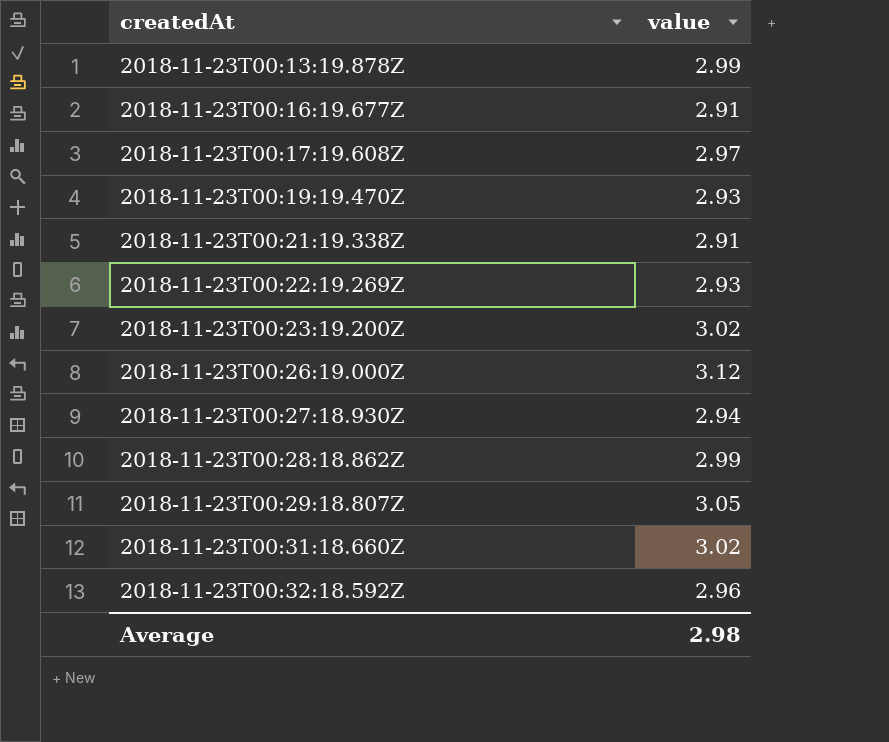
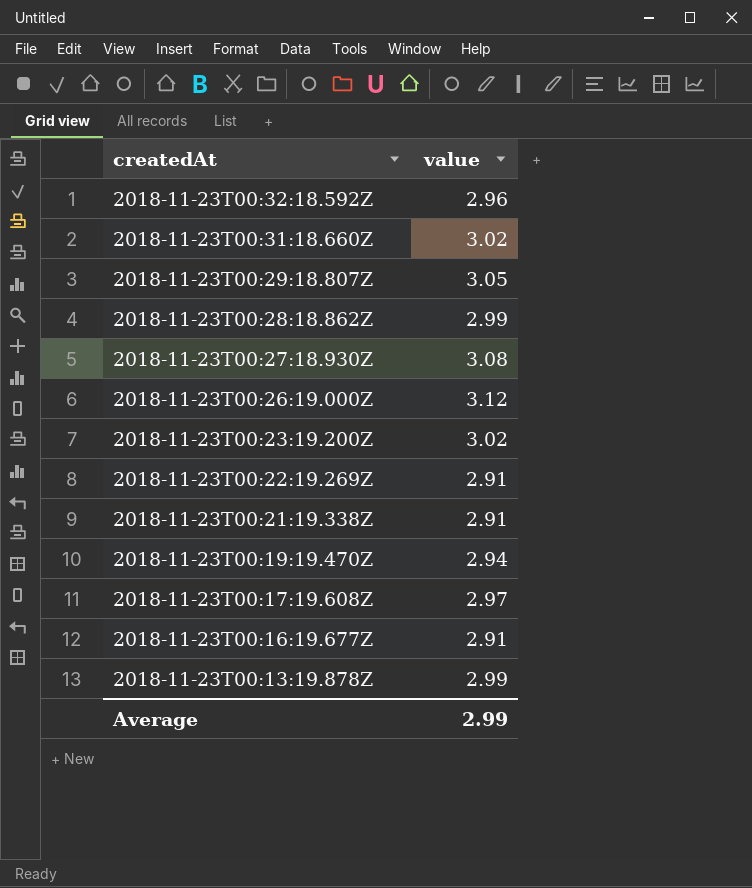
row order: createdAt ascending -> createdAt descending
2018-11-23T00:27:18.930Z | value: 2.94 -> 3.08
2018-11-23T00:22:19.269Z | value: 2.93 -> 2.91
2018-11-23T00:19:19.470Z | value: 2.93 -> 2.94
Average | value: 2.98 -> 2.99

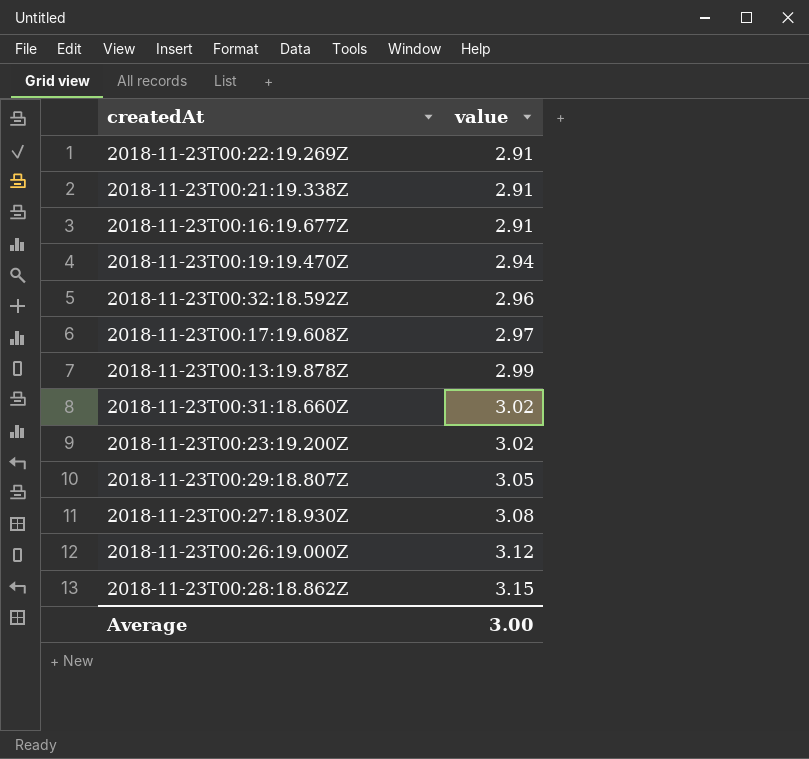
row order: createdAt descending -> value ascending
2018-11-23T00:28:18.862Z | value: 2.99 -> 3.15
Average | value: 2.99 -> 3.00

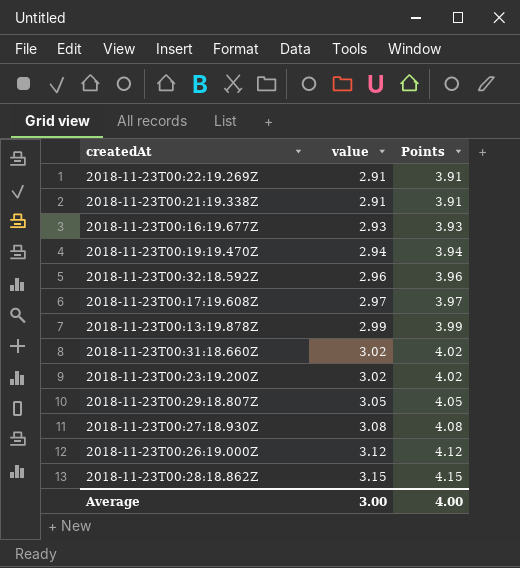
column Points | formula: none -> [value] + 1
2018-11-23T00:16:19.677Z | value: 2.91 -> 2.93

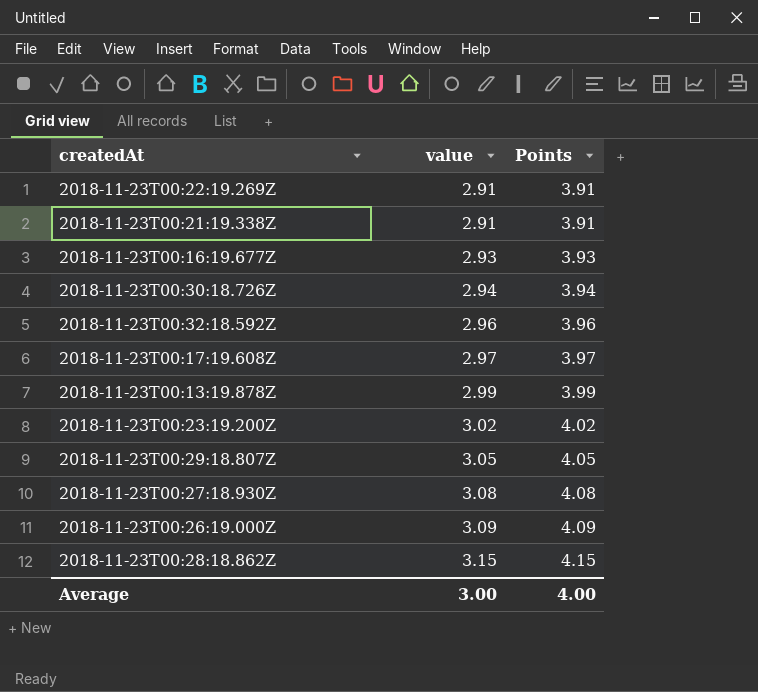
row 2018-11-23T00:19:19.470Z: 2.94 | 3.94 -> none
row 2018-11-23T00:31:18.660Z: 3.02 | 4.02 -> none
row 2018-11-23T00:30:18.726Z: none -> 2.94 | 3.94
2018-11-23T00:26:19.000Z | value: 3.12 -> 3.09
2018-11-23T00:26:19.000Z | Points: 4.12 -> 4.09

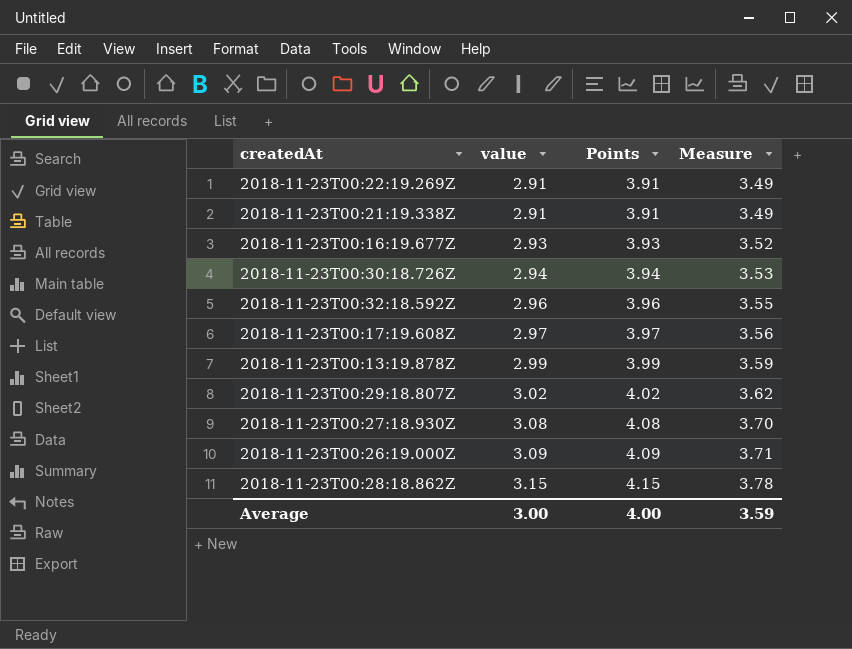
column Measure | formula: none -> [value] * 1.2
row 2018-11-23T00:23:19.200Z: 3.02 | 4.02 -> none
2018-11-23T00:29:18.807Z | value: 3.05 -> 3.02
2018-11-23T00:29:18.807Z | Points: 4.05 -> 4.02

